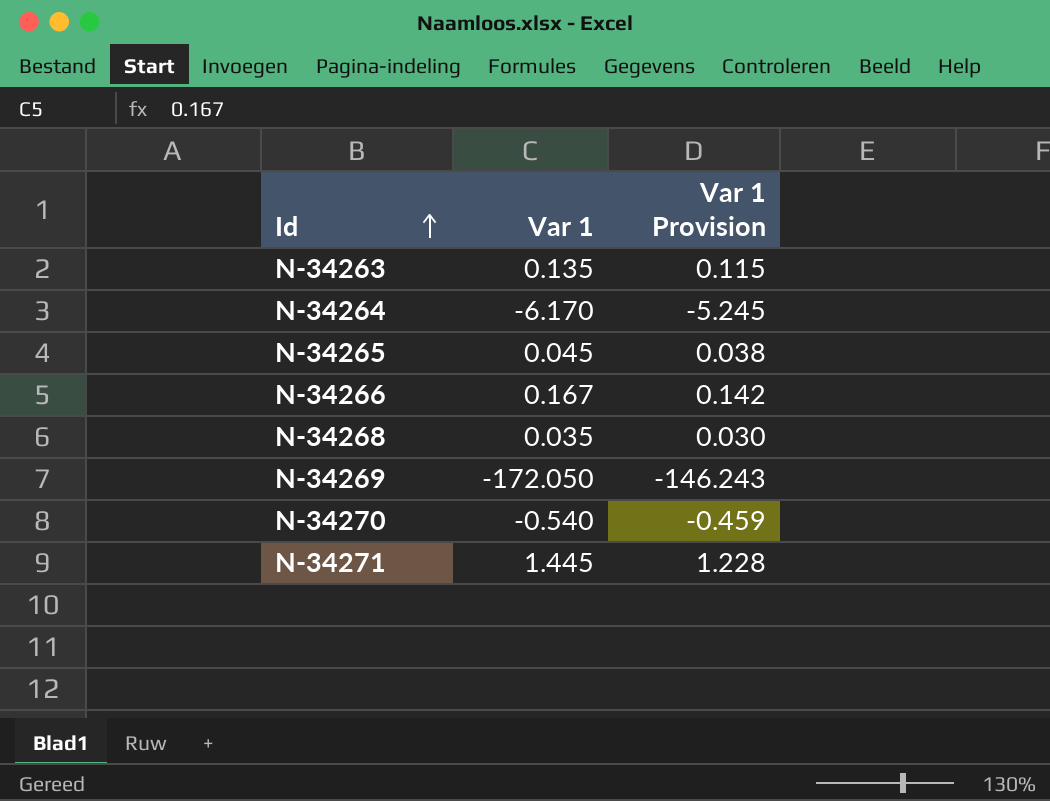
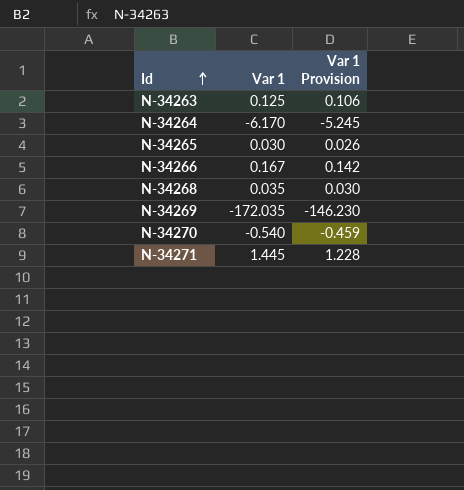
N-34263 | Var 1: 0.135 -> 0.125
N-34263 | Var 1 Provision: 0.115 -> 0.106
N-34265 | Var 1: 0.045 -> 0.030
N-34265 | Var 1 Provision: 0.038 -> 0.026
N-34269 | Var 1: -172.050 -> -172.035
N-34269 | Var 1 Provision: -146.243 -> -146.230

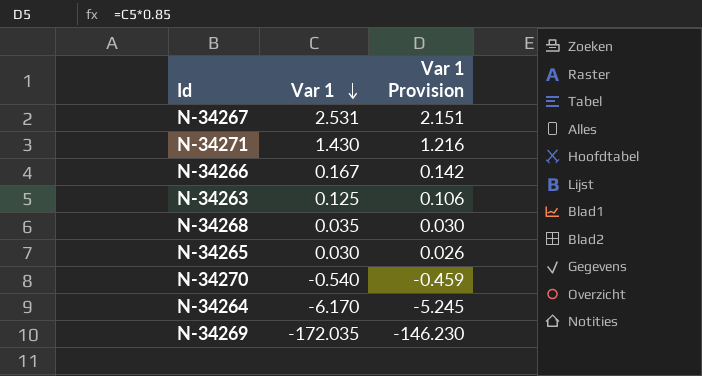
row order: Id ascending -> Var 1 descending
row N-34267: none -> 2.531 | 2.151
N-34271 | Var 1: 1.445 -> 1.430
N-34271 | Var 1 Provision: 1.228 -> 1.216

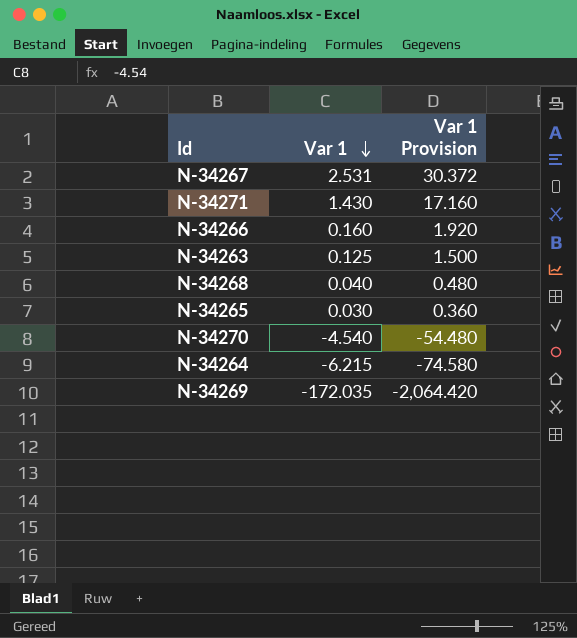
column Var 1 Provision | formula: [Var 1] * 0.85 -> [Var 1] * 12
N-34266 | Var 1: 0.167 -> 0.160
N-34268 | Var 1: 0.035 -> 0.040
N-34270 | Var 1: -0.540 -> -4.540
N-34264 | Var 1: -6.170 -> -6.215

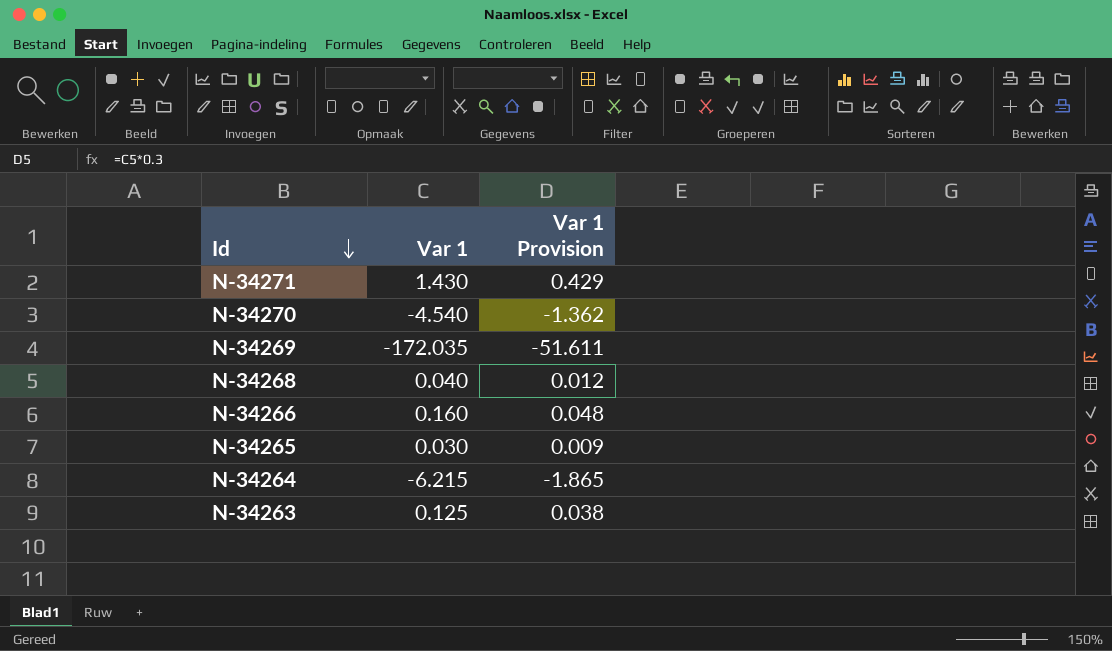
row order: Var 1 descending -> Id descending
column Var 1 Provision | formula: [Var 1] * 12 -> [Var 1] * 0.3
row N-34267: 2.531 | 30.372 -> none

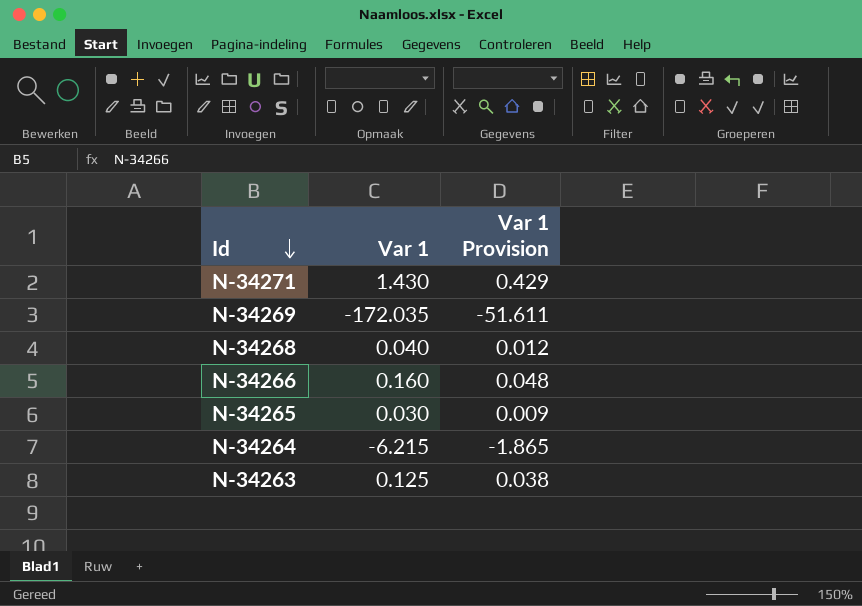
row N-34270: -4.540 | -1.362 -> none

